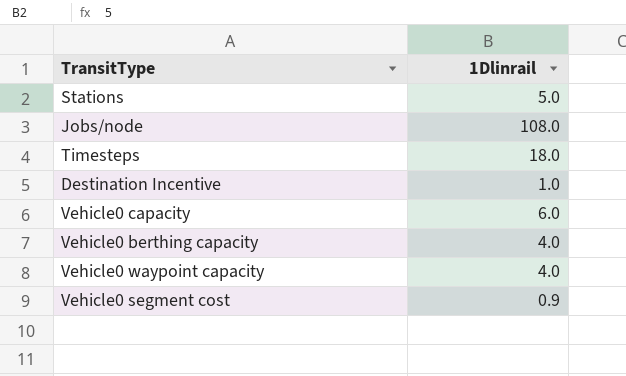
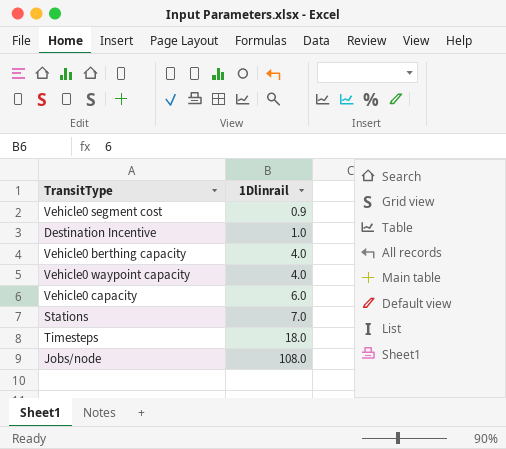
row order: none -> 1Dlinrail ascending
Stations | 1Dlinrail: 5.0 -> 7.0

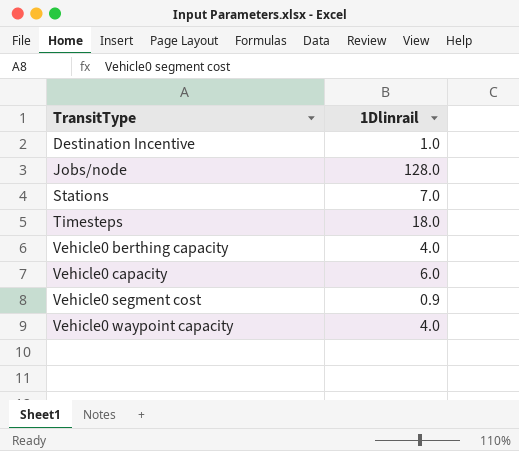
row order: 1Dlinrail ascending -> TransitType ascending
Jobs/node | 1Dlinrail: 108.0 -> 128.0

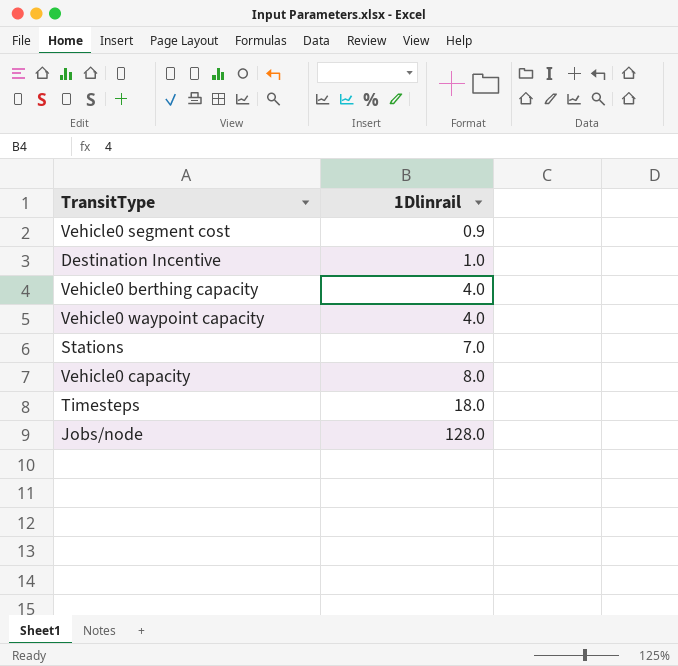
row order: TransitType ascending -> 1Dlinrail ascending
Vehicle0 capacity | 1Dlinrail: 6.0 -> 8.0

